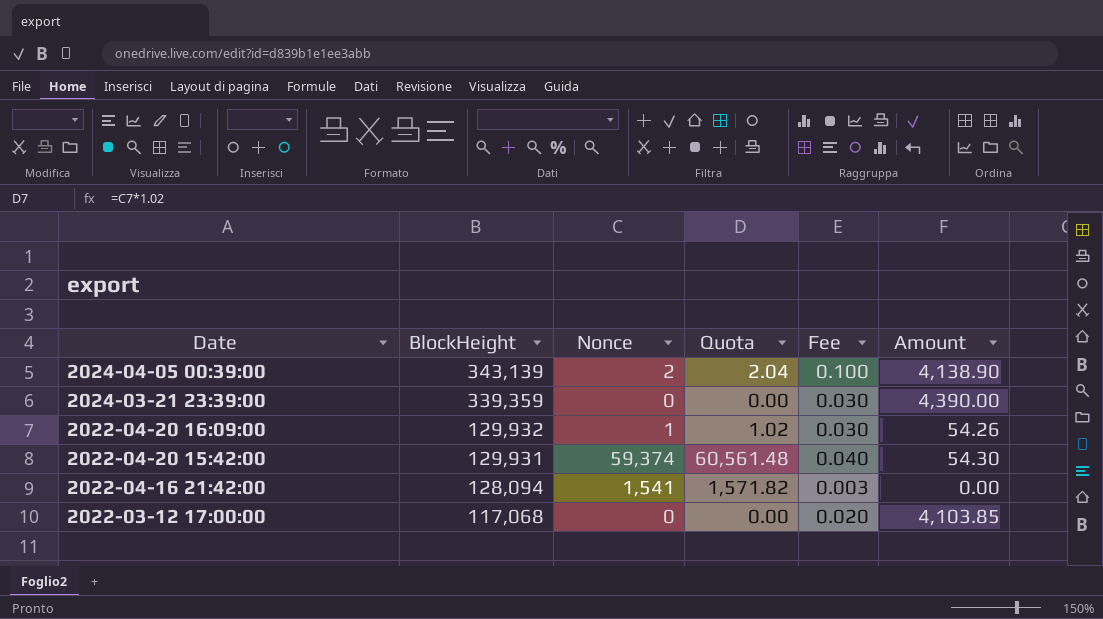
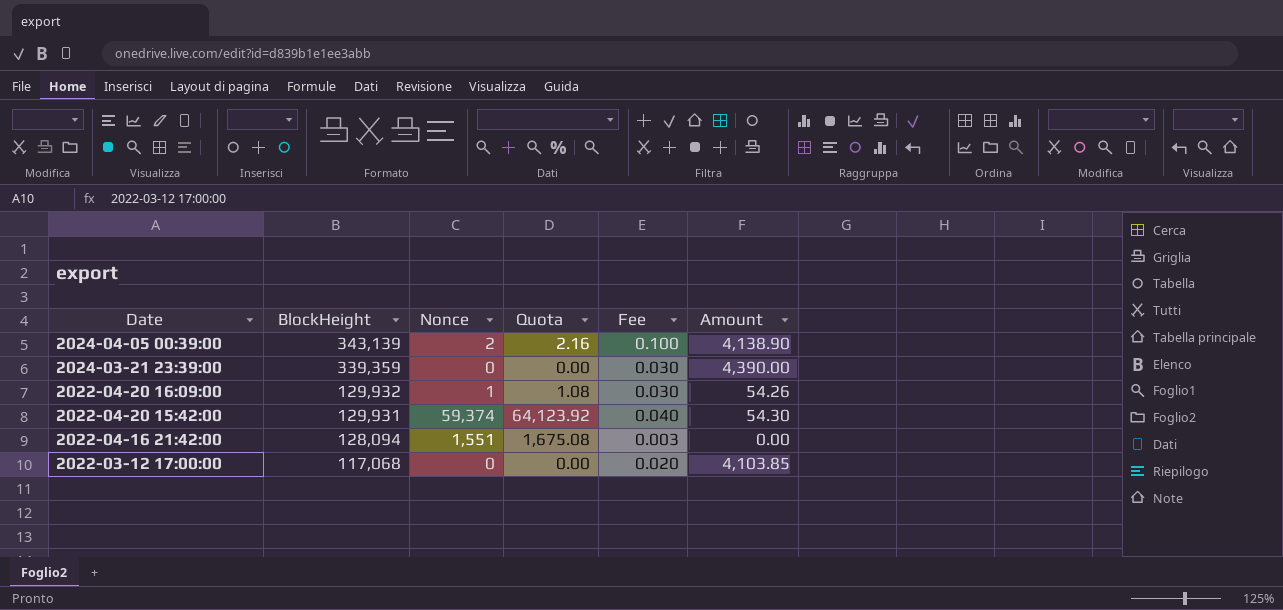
column Quota | formula: [Nonce] * 1.02 -> [Nonce] * 1.08
2022-04-16 21:42:00 | Nonce: 1,541 -> 1,551

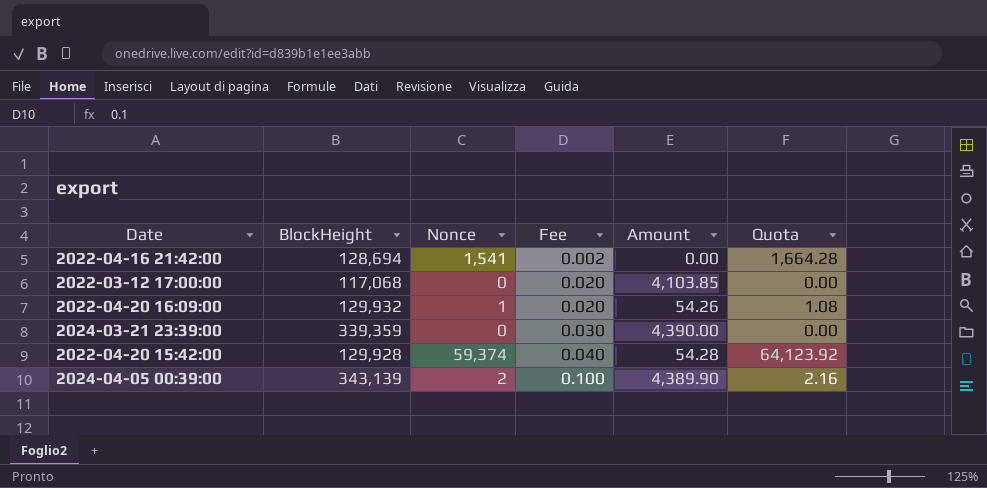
row order: Date descending -> Fee ascending
column Quota | position: 4 -> 6
2022-04-16 21:42:00 | BlockHeight: 128,094 -> 128,694
2022-04-16 21:42:00 | Nonce: 1,551 -> 1,541
2022-04-16 21:42:00 | Fee: 0.003 -> 0.002
2022-04-16 21:42:00 | Quota: 1,675.08 -> 1,664.28
2022-04-20 16:09:00 | Fee: 0.030 -> 0.020
2022-04-20 15:42:00 | BlockHeight: 129,931 -> 129,928
2022-04-20 15:42:00 | Amount: 54.30 -> 54.28
2024-04-05 00:39:00 | Amount: 4,138.90 -> 4,389.90

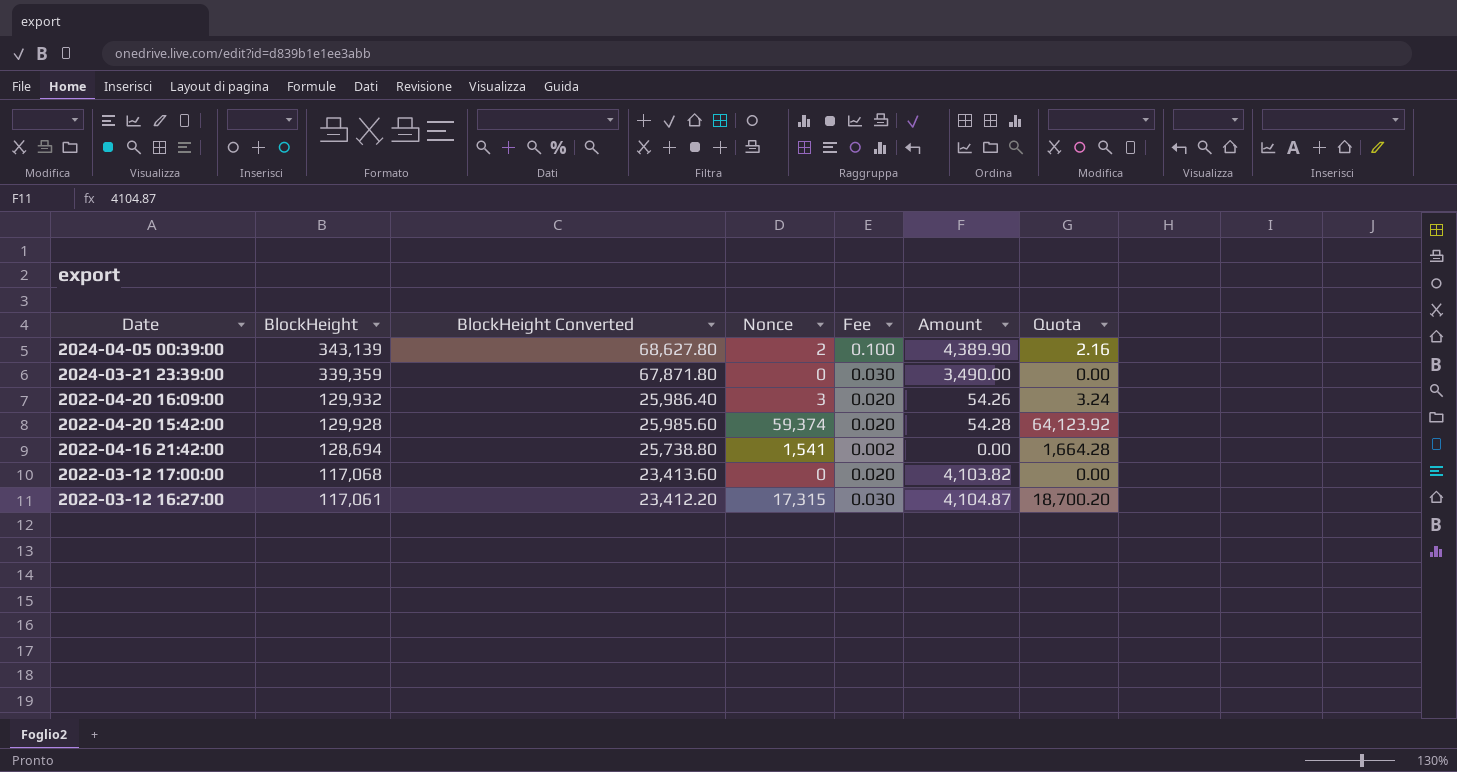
row order: Fee ascending -> Date descending
column BlockHeight Converted | formula: none -> [BlockHeight] * 0.2
2024-03-21 23:39:00 | Amount: 4,390.00 -> 3,490.00
2022-04-20 16:09:00 | Nonce: 1 -> 3
2022-04-20 16:09:00 | Quota: 1.08 -> 3.24
2022-04-20 15:42:00 | Fee: 0.040 -> 0.020
2022-03-12 17:00:00 | Amount: 4,103.85 -> 4,103.82
row 2022-03-12 16:27:00: none -> 117,061 | 23,412.20 | 17,315 | 0.030 | 4,104.87 | 18,700.20

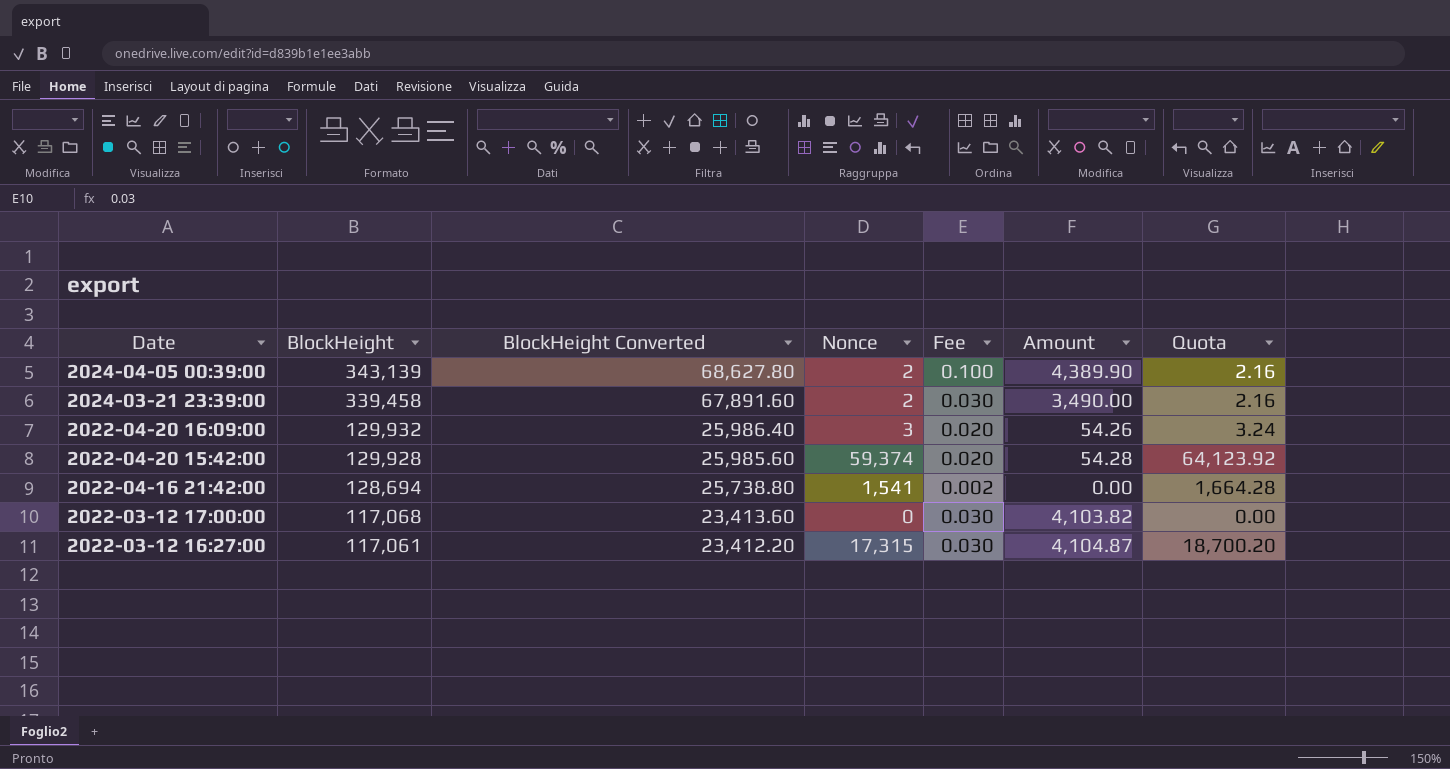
2024-03-21 23:39:00 | BlockHeight: 339,359 -> 339,458
2024-03-21 23:39:00 | BlockHeight Converted: 67,871.80 -> 67,891.60
2024-03-21 23:39:00 | Nonce: 0 -> 2
2024-03-21 23:39:00 | Quota: 0.00 -> 2.16
2022-03-12 17:00:00 | Fee: 0.020 -> 0.030

